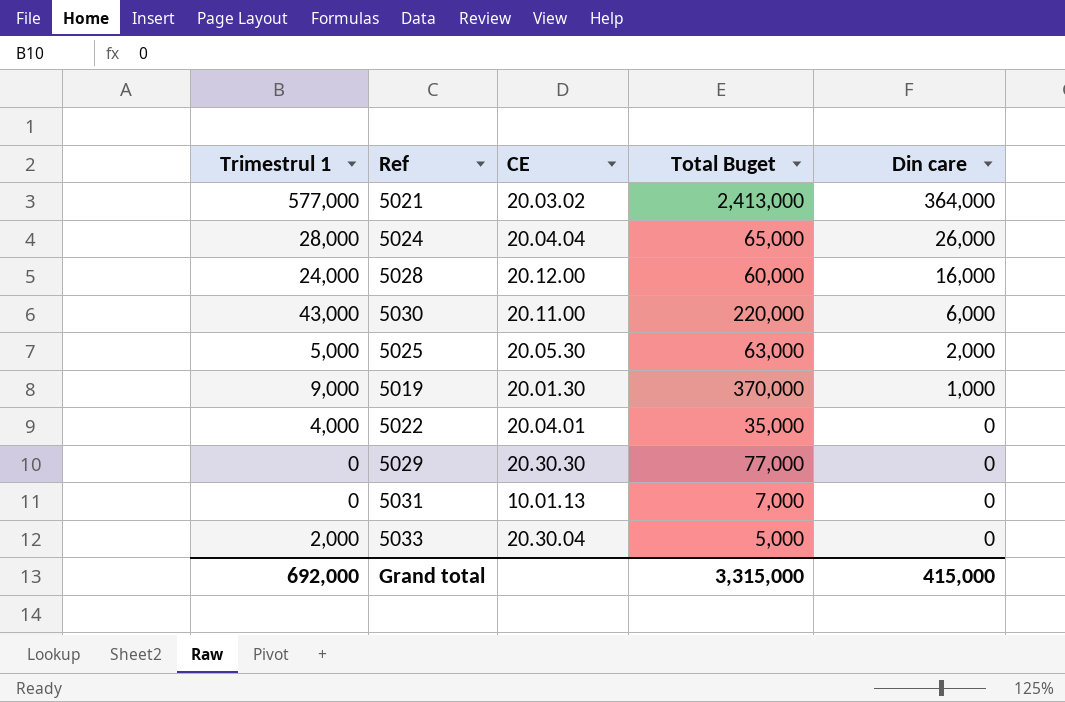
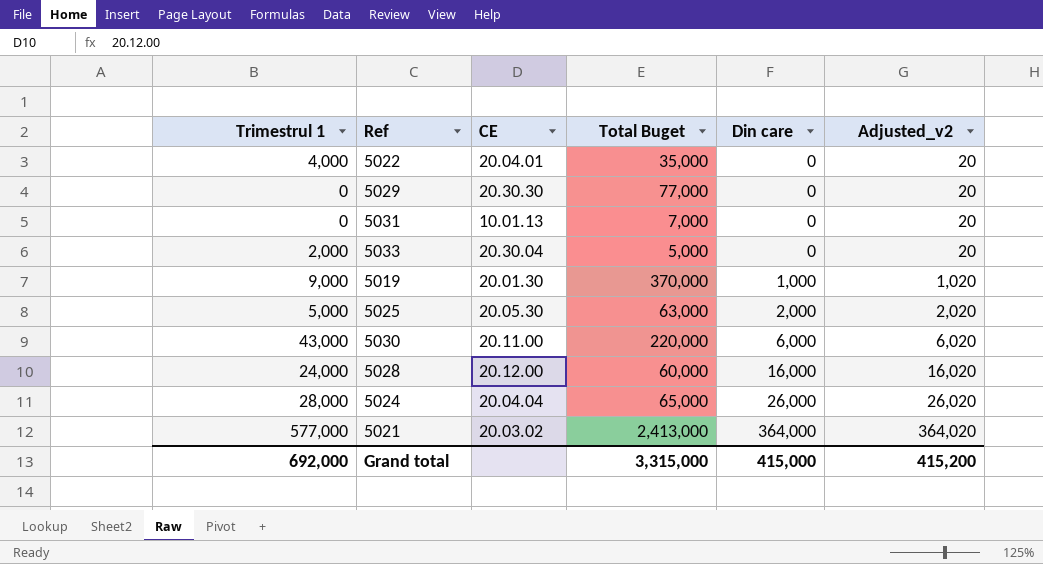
row order: Din care descending -> Din care ascending
column Adjusted_v2 | formula: none -> [Din care] + 20

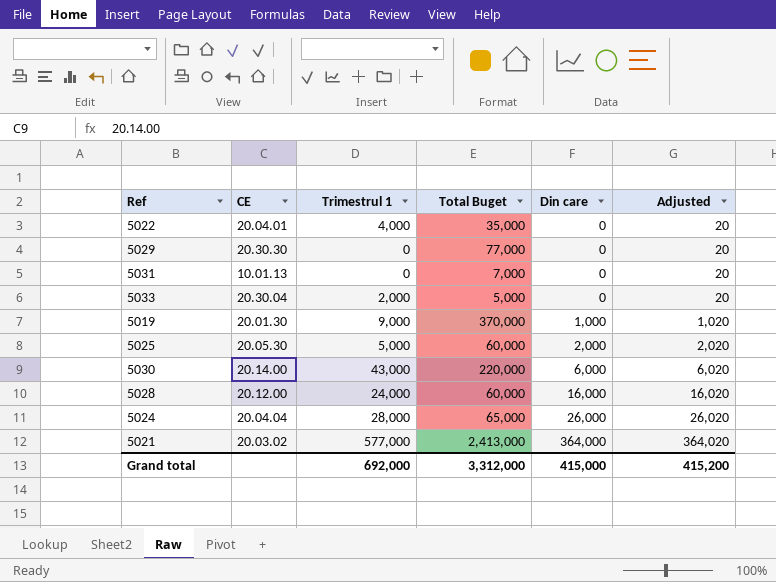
column Trimestrul 1 | position: 1 -> 3
column name: Adjusted_v2 -> Adjusted
5025 | Total Buget: 63,000 -> 60,000
5030 | CE: 20.11.00 -> 20.14.00
Grand total | Total Buget: 3,315,000 -> 3,312,000

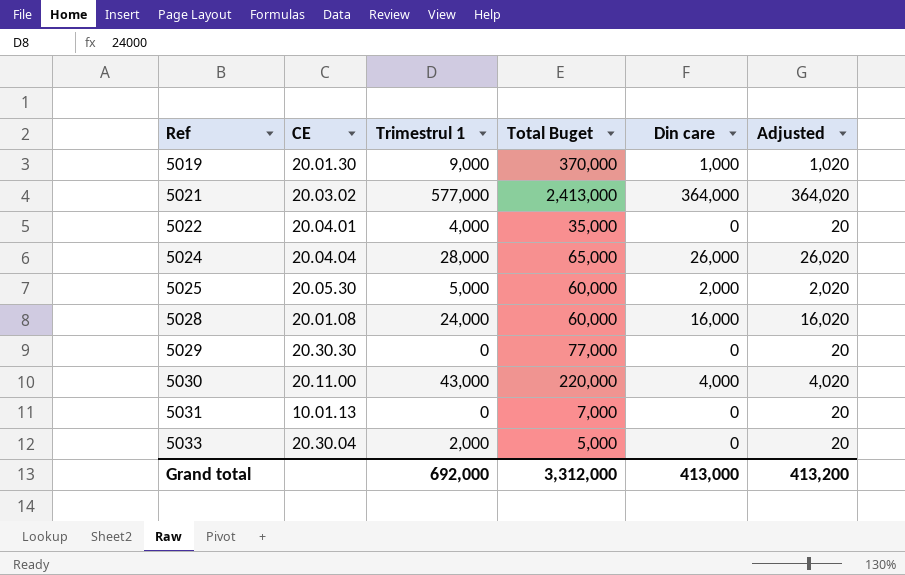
row order: Din care ascending -> Ref ascending
5028 | CE: 20.12.00 -> 20.01.08
5030 | CE: 20.14.00 -> 20.11.00
5030 | Din care: 6,000 -> 4,000
5030 | Adjusted: 6,020 -> 4,020
Grand total | Din care: 415,000 -> 413,000
Grand total | Adjusted: 415,200 -> 413,200

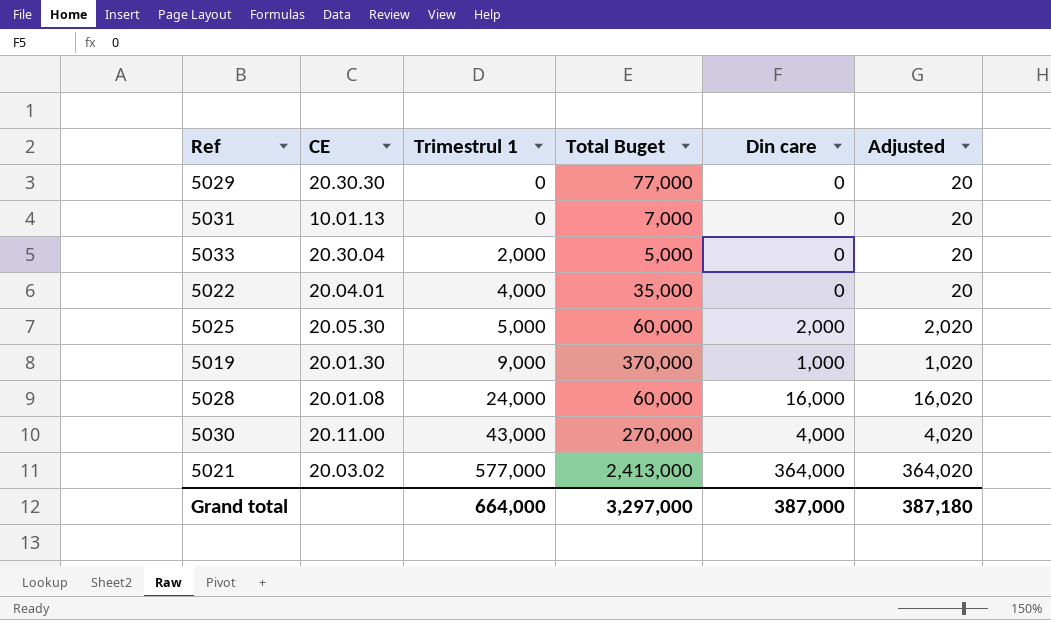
row order: Ref ascending -> Trimestrul 1 ascending
row 5024: 20.04.04 | 28,000 | 65,000 | 26,000 | 26,020 -> none
5030 | Total Buget: 220,000 -> 270,000
Grand total | Trimestrul 1: 692,000 -> 664,000
Grand total | Total Buget: 3,312,000 -> 3,297,000
Grand total | Din care: 413,000 -> 387,000
Grand total | Adjusted: 413,200 -> 387,180

